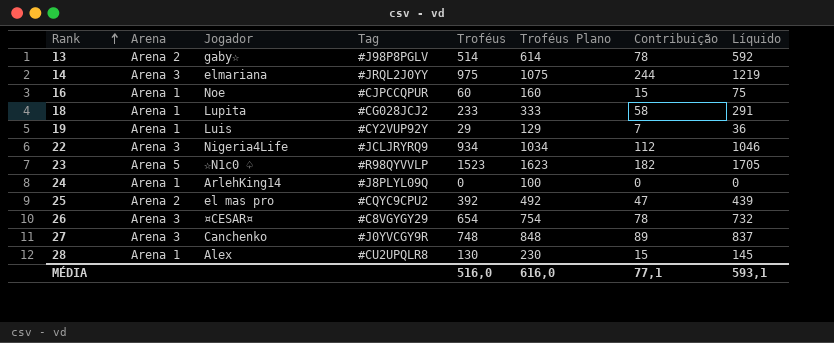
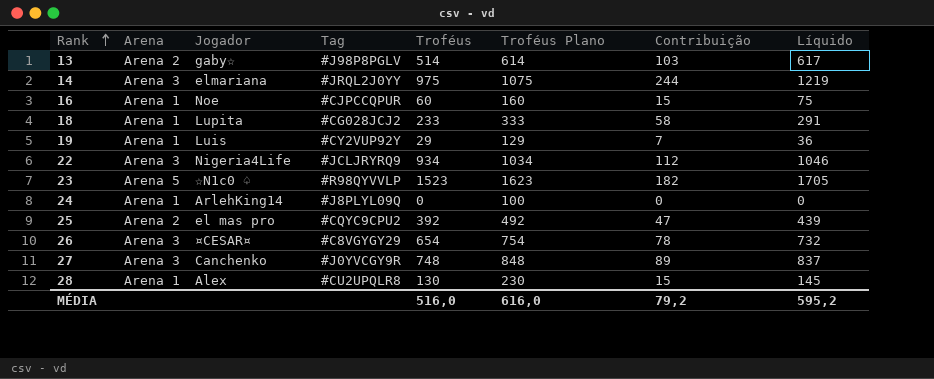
13 | Contribuição: 78 -> 103
13 | Líquido: 592 -> 617
MÉDIA | Contribuição: 77,1 -> 79,2
MÉDIA | Líquido: 593,1 -> 595,2

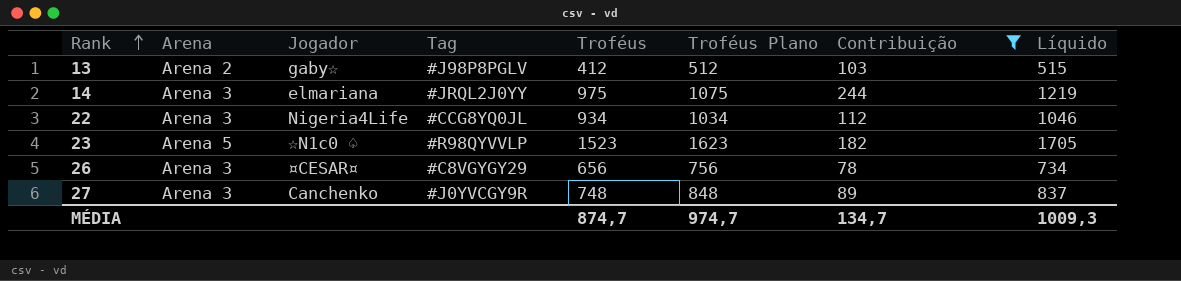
filter: none -> Contribuição >= 78
13 | Troféus: 514 -> 412
13 | Troféus Plano: 614 -> 512
13 | Líquido: 617 -> 515
22 | Tag: #JCLJRYRQ9 -> #CCG8YQ0JL
26 | Troféus: 654 -> 656
26 | Troféus Plano: 754 -> 756
26 | Líquido: 732 -> 734
MÉDIA | Troféus: 516,0 -> 874,7
MÉDIA | Troféus Plano: 616,0 -> 974,7
MÉDIA | Contribuição: 79,2 -> 134,7
MÉDIA | Líquido: 595,2 -> 1009,3

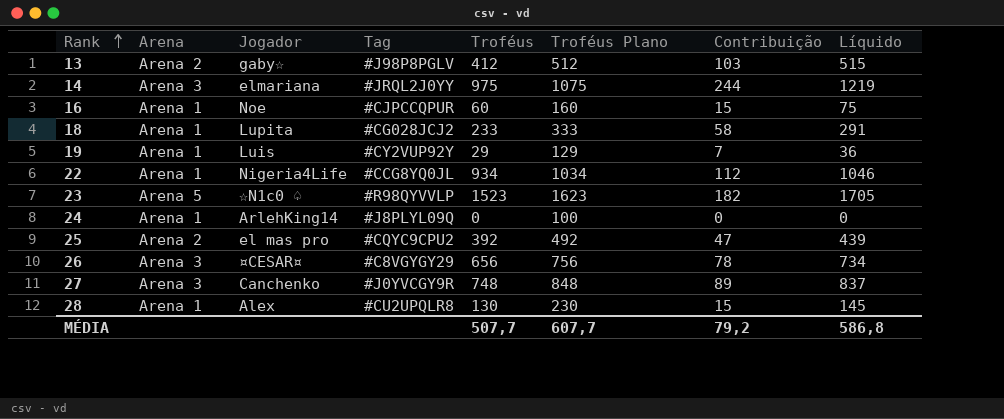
filter: Contribuição >= 78 -> none
22 | Arena: Arena 3 -> Arena 1
MÉDIA | Troféus: 874,7 -> 507,7
MÉDIA | Troféus Plano: 974,7 -> 607,7
MÉDIA | Contribuição: 134,7 -> 79,2
MÉDIA | Líquido: 1009,3 -> 586,8

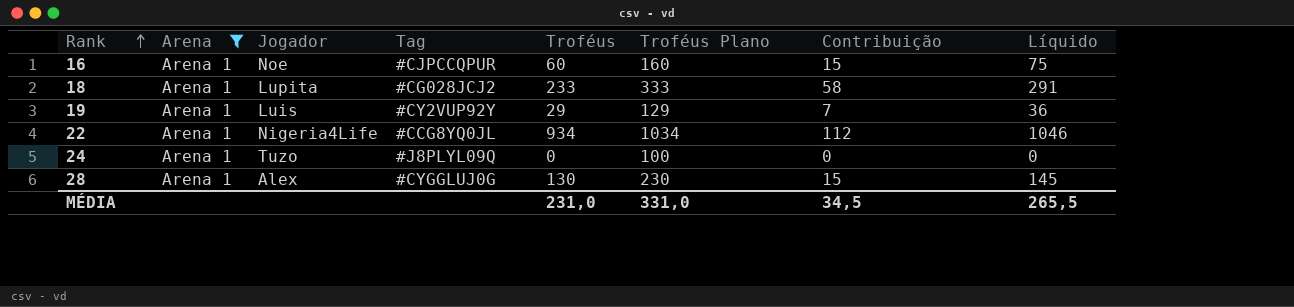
filter: none -> Arena = Arena 1
24 | Jogador: ArlehKing14 -> Tuzo
28 | Tag: #CU2UPQLR8 -> #CYGGLUJ0G
MÉDIA | Troféus: 507,7 -> 231,0
MÉDIA | Troféus Plano: 607,7 -> 331,0
MÉDIA | Contribuição: 79,2 -> 34,5
MÉDIA | Líquido: 586,8 -> 265,5

